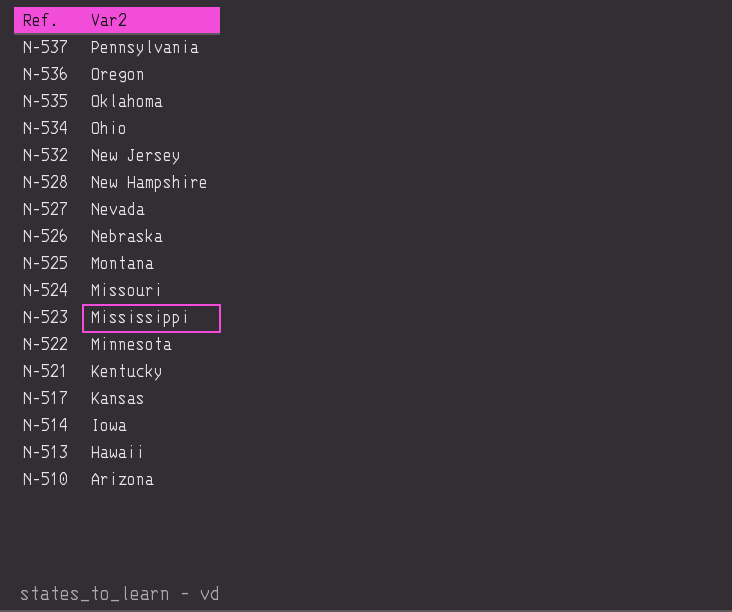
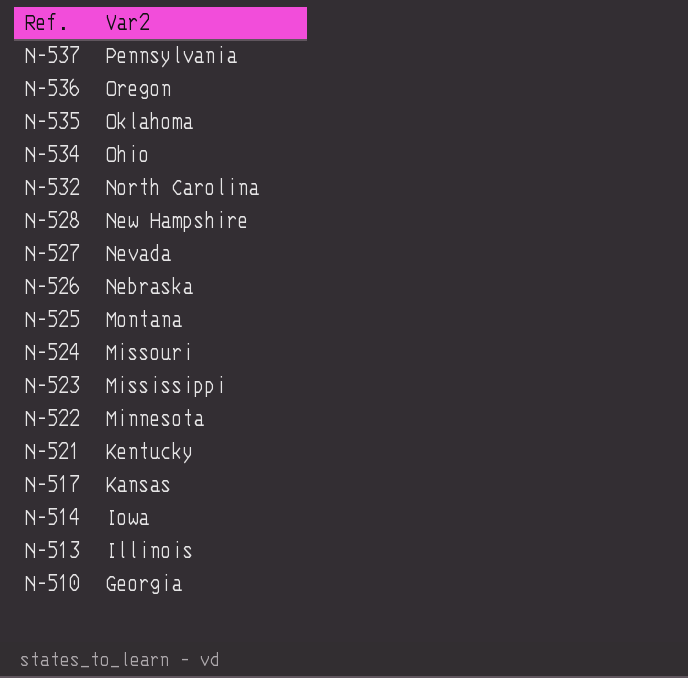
N-532 | Var2: New Jersey -> North Carolina
N-513 | Var2: Hawaii -> Illinois
N-510 | Var2: Arizona -> Georgia

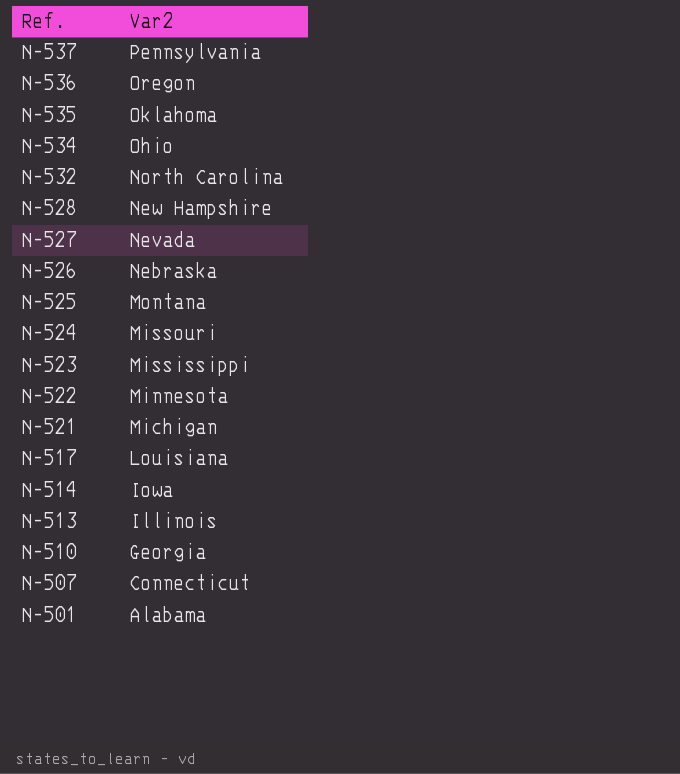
N-521 | Var2: Kentucky -> Michigan
N-517 | Var2: Kansas -> Louisiana
row N-507: none -> Connecticut
row N-501: none -> Alabama

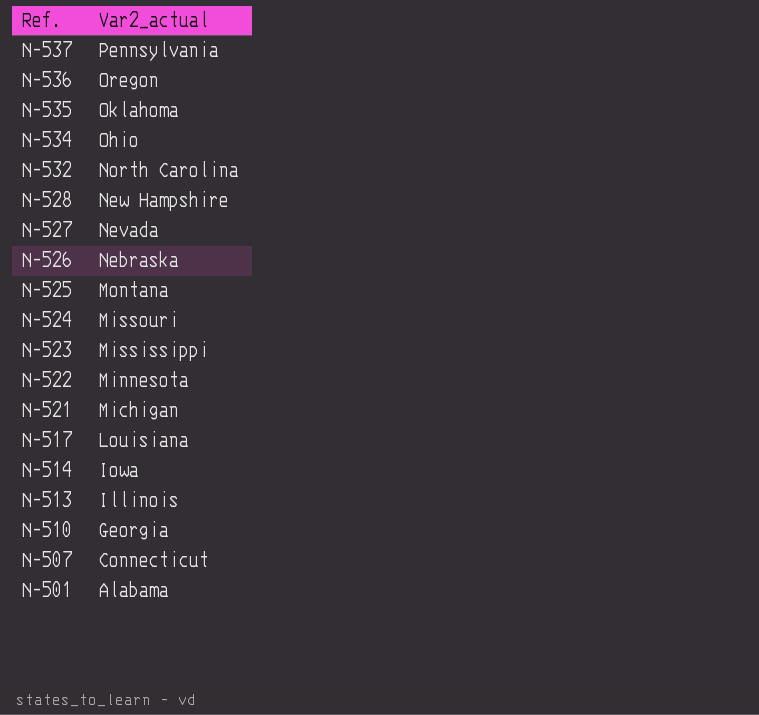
column name: Var2 -> Var2_actual

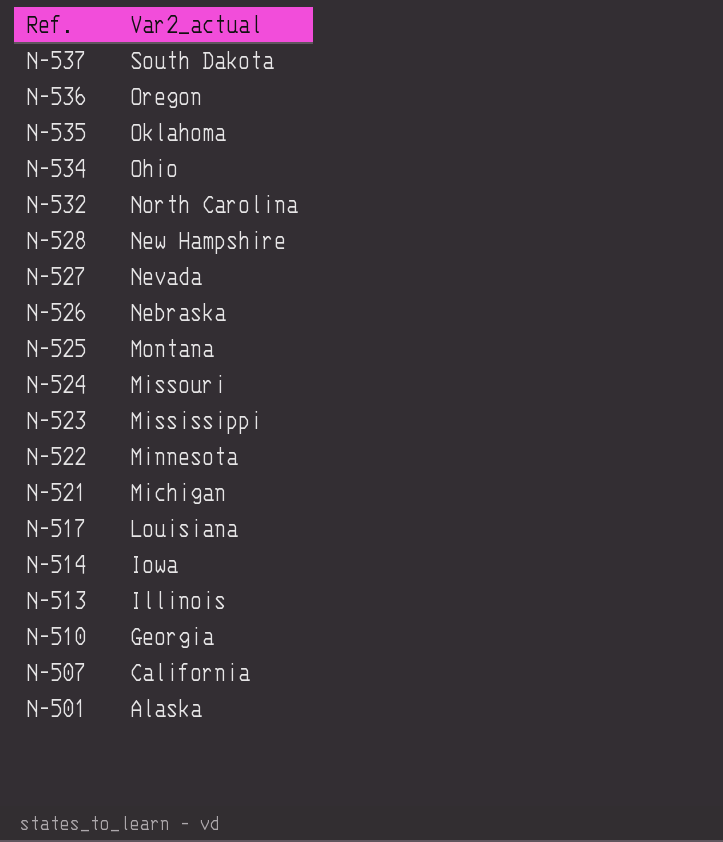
N-537 | Var2_actual: Pennsylvania -> South Dakota
N-507 | Var2_actual: Connecticut -> California
N-501 | Var2_actual: Alabama -> Alaska

